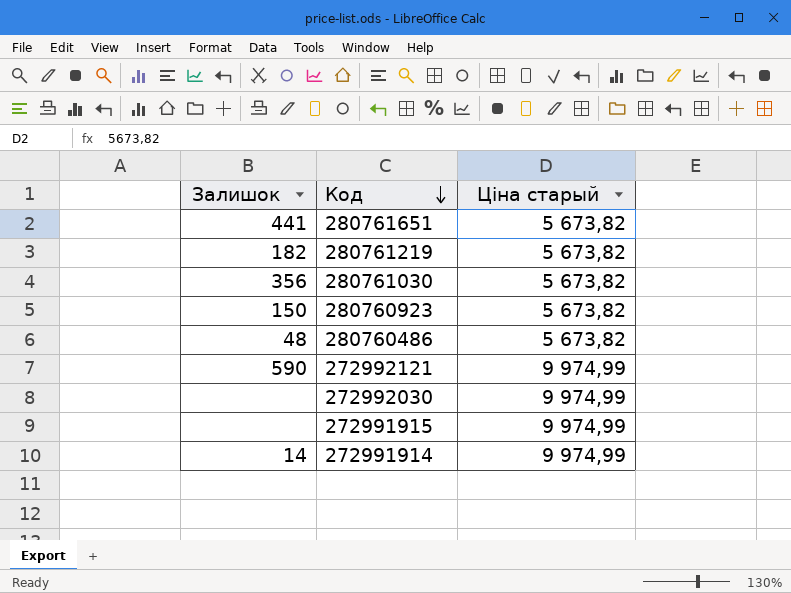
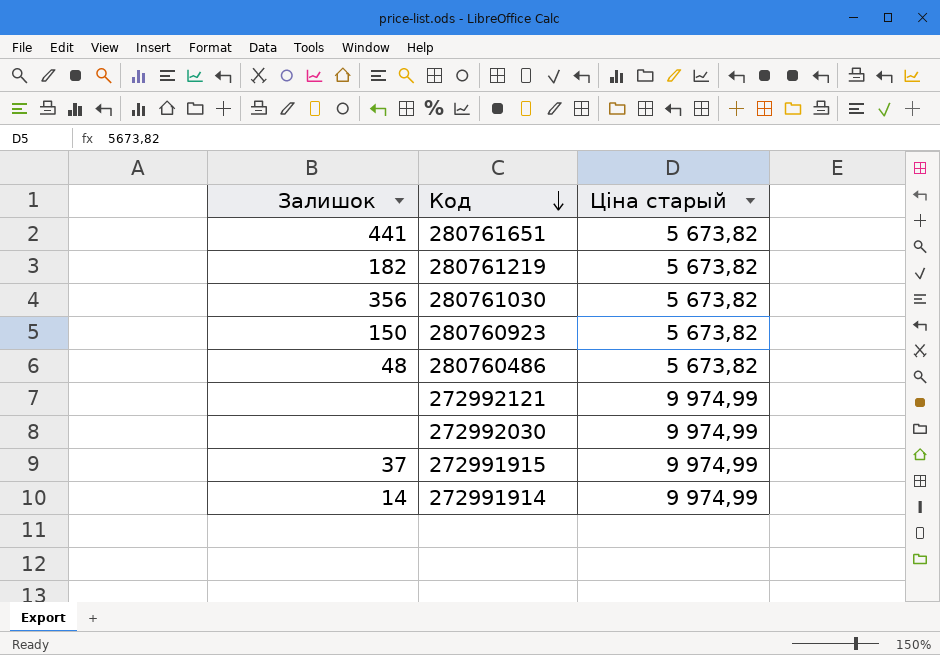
272992121 | Залишок: 590 -> none
272991915 | Залишок: none -> 37

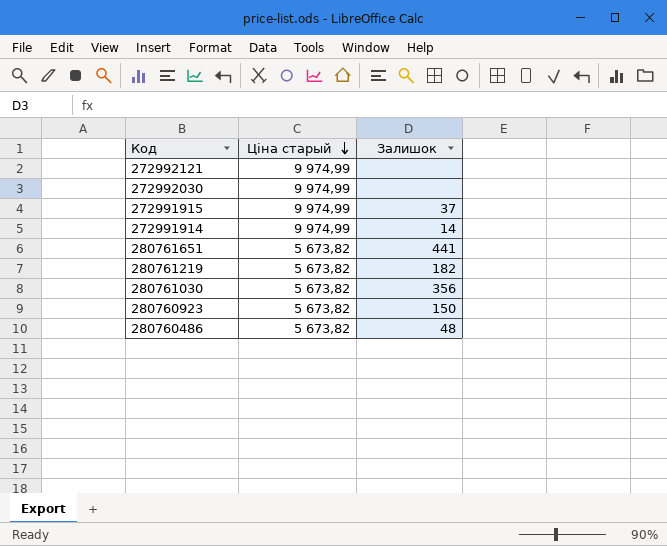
row order: Код descending -> Ціна старый descending
column Залишок | position: 1 -> 3

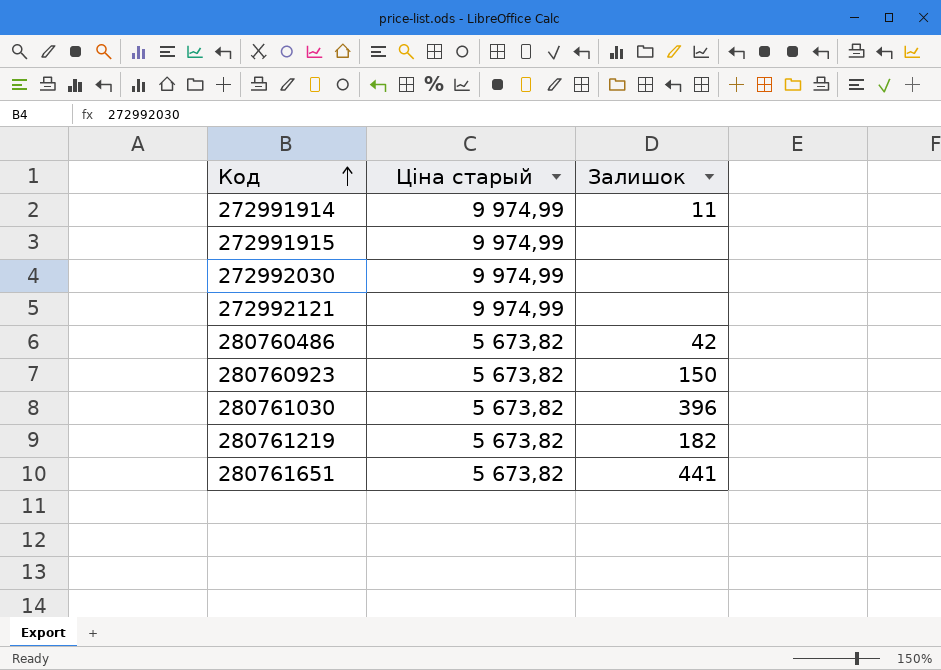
row order: Ціна старый descending -> Код ascending
272991914 | Залишок: 14 -> 11
272991915 | Залишок: 37 -> none
280760486 | Залишок: 48 -> 42
280761030 | Залишок: 356 -> 396

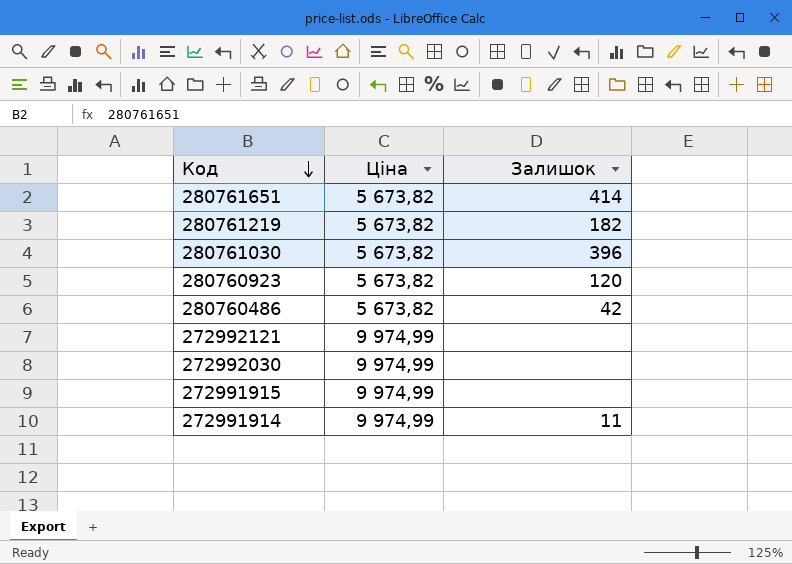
row order: Код ascending -> Код descending
column name: Ціна старый -> Ціна
280761651 | Залишок: 441 -> 414
280760923 | Залишок: 150 -> 120

